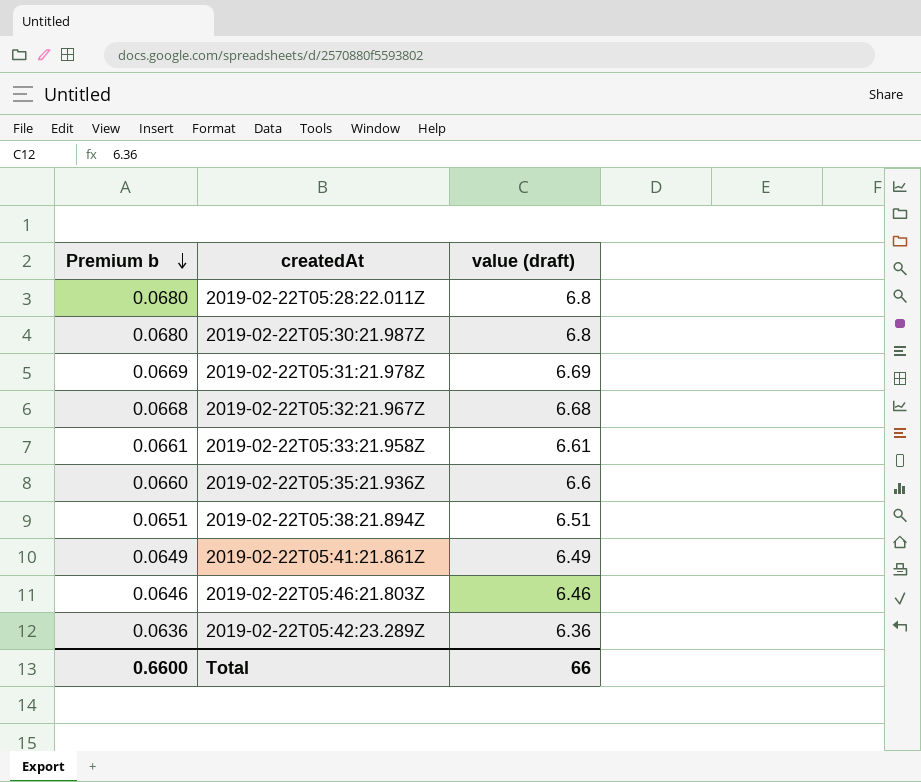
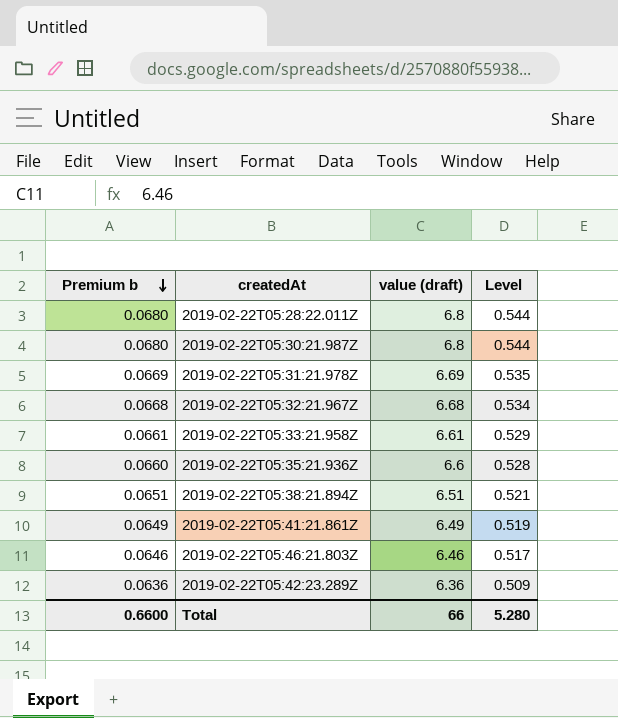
column Level | formula: none -> [value (draft)] * 0.08

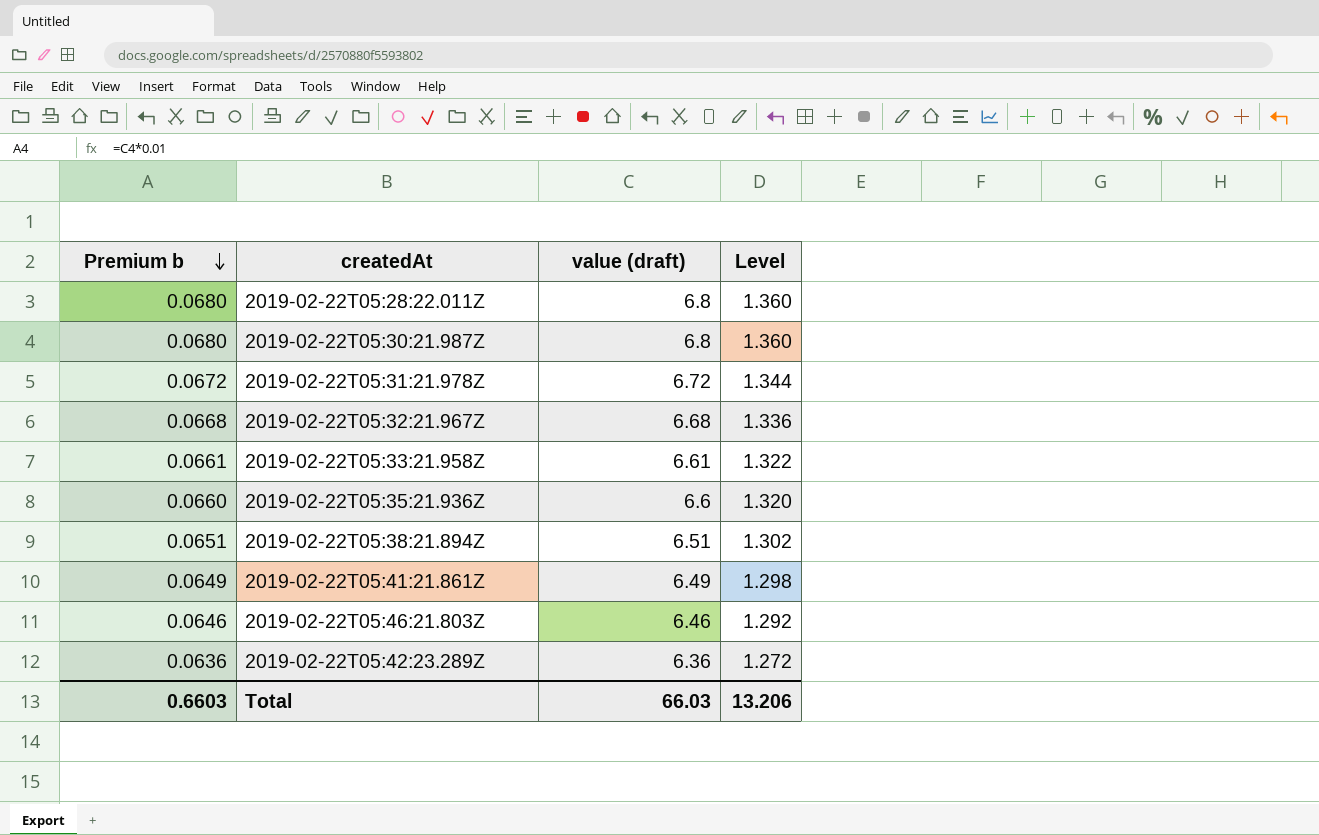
column Level | formula: [value (draft)] * 0.08 -> [value (draft)] * 0.2
2019-02-22T05:31:21.978Z | Premium b: 0.0669 -> 0.0672
2019-02-22T05:31:21.978Z | value (draft): 6.69 -> 6.72
Total | Premium b: 0.6600 -> 0.6603
Total | value (draft): 66 -> 66.03
Total | Level: 5.280 -> 13.206

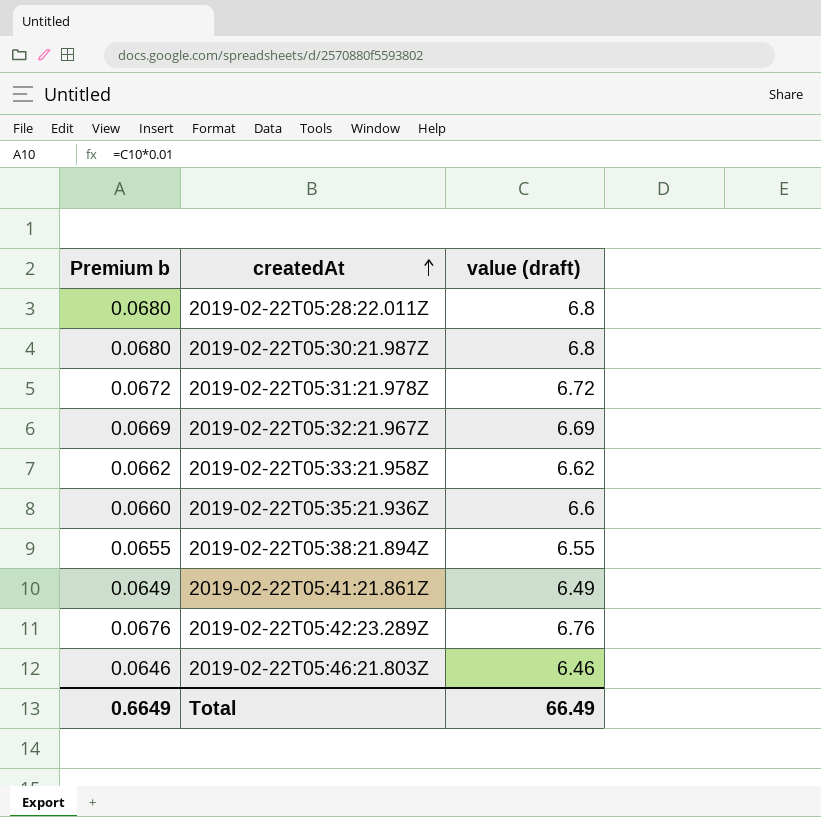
row order: Premium b descending -> createdAt ascending
column Level | formula: [value (draft)] * 0.2 -> none
2019-02-22T05:32:21.967Z | Premium b: 0.0668 -> 0.0669
2019-02-22T05:32:21.967Z | value (draft): 6.68 -> 6.69
2019-02-22T05:33:21.958Z | Premium b: 0.0661 -> 0.0662
2019-02-22T05:33:21.958Z | value (draft): 6.61 -> 6.62
2019-02-22T05:38:21.894Z | Premium b: 0.0651 -> 0.0655
2019-02-22T05:38:21.894Z | value (draft): 6.51 -> 6.55
2019-02-22T05:42:23.289Z | Premium b: 0.0636 -> 0.0676
2019-02-22T05:42:23.289Z | value (draft): 6.36 -> 6.76
Total | Premium b: 0.6603 -> 0.6649
Total | value (draft): 66.03 -> 66.49

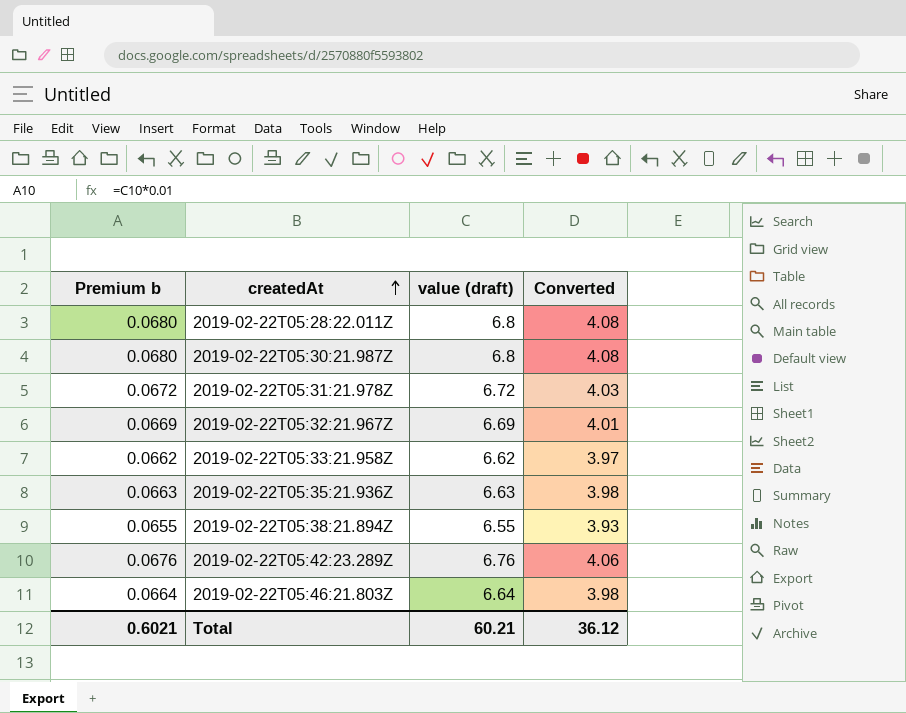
column Converted | formula: none -> [value (draft)] * 0.6
row 2019-02-22T05:41:21.861Z: 0.0649 | 6.49 -> none
2019-02-22T05:35:21.936Z | Premium b: 0.0660 -> 0.0663
2019-02-22T05:35:21.936Z | value (draft): 6.6 -> 6.63
2019-02-22T05:46:21.803Z | Premium b: 0.0646 -> 0.0664
2019-02-22T05:46:21.803Z | value (draft): 6.46 -> 6.64
Total | Premium b: 0.6649 -> 0.6021
Total | value (draft): 66.49 -> 60.21

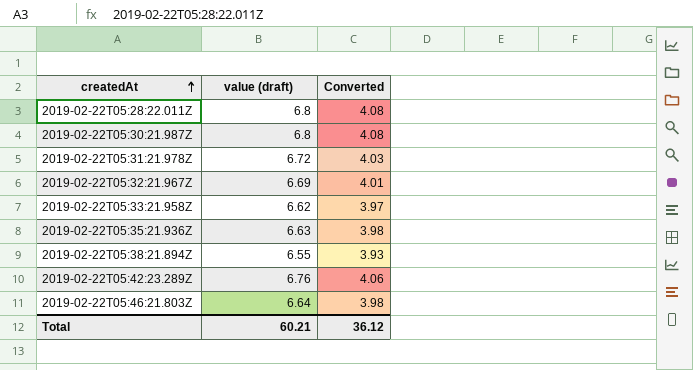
column Premium b | formula: [value (draft)] * 0.01 -> none

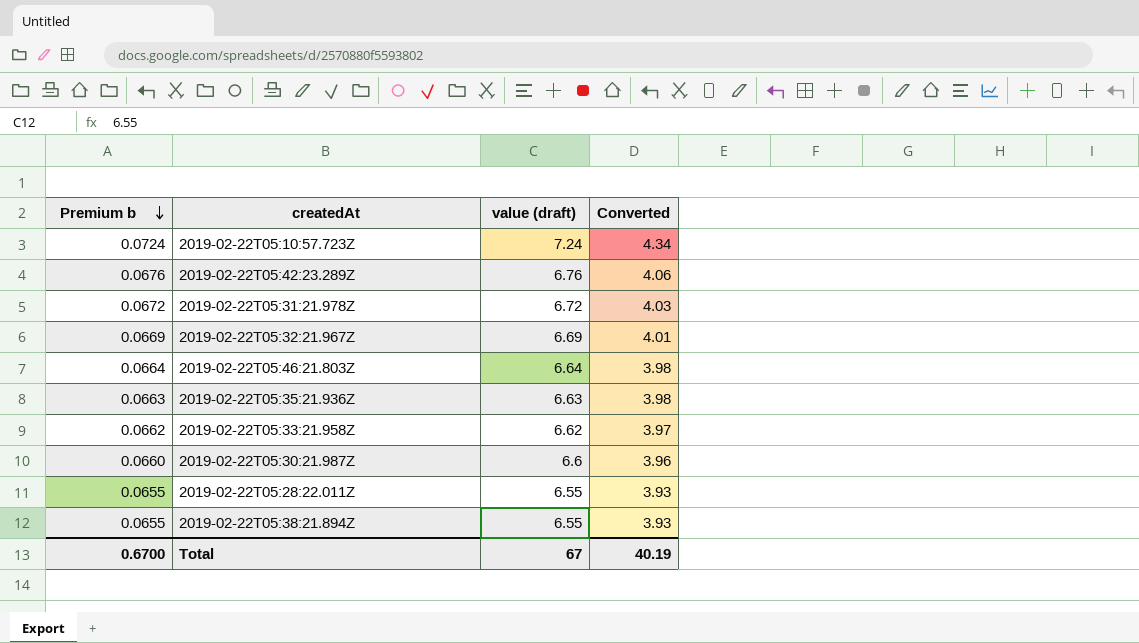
row order: createdAt ascending -> Premium b descending
column Premium b | formula: none -> [value (draft)] * 0.01
row 2019-02-22T05:10:57.723Z: none -> 0.0724 | 7.24 | 4.34
2019-02-22T05:30:21.987Z | value (draft): 6.8 -> 6.6
2019-02-22T05:30:21.987Z | Converted: 4.08 -> 3.96
2019-02-22T05:28:22.011Z | value (draft): 6.8 -> 6.55
2019-02-22T05:28:22.011Z | Converted: 4.08 -> 3.93
Total | value (draft): 60.21 -> 67
Total | Converted: 36.12 -> 40.19

